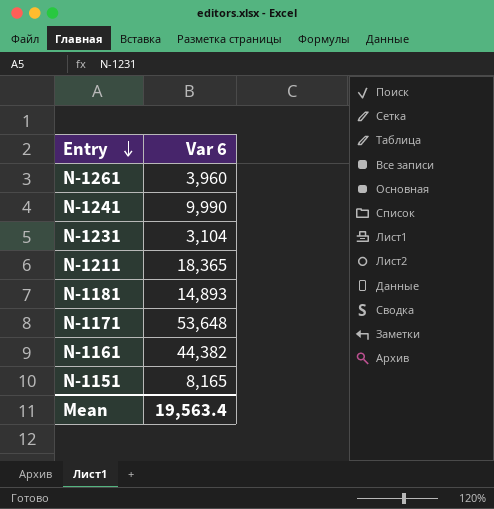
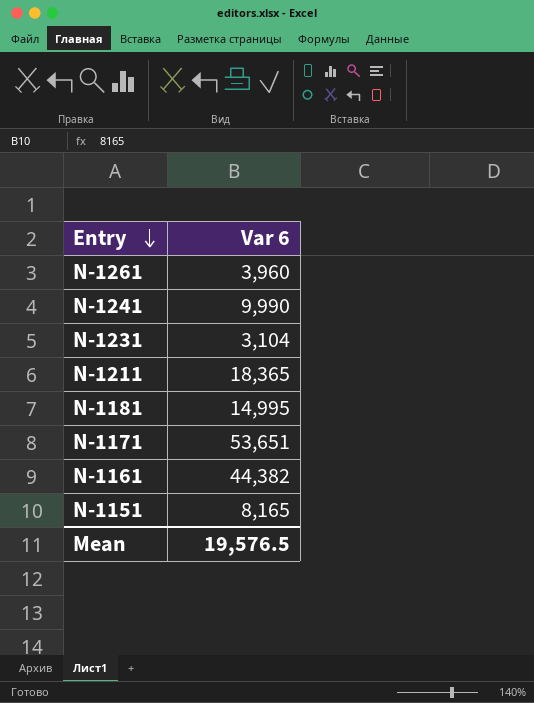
N-1181 | Var 6: 14,893 -> 14,995
N-1171 | Var 6: 53,648 -> 53,651
Mean | Var 6: 19,563.4 -> 19,576.5

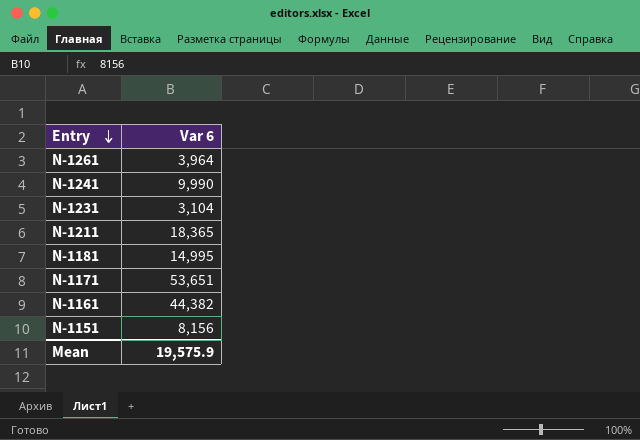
N-1261 | Var 6: 3,960 -> 3,964
N-1151 | Var 6: 8,165 -> 8,156
Mean | Var 6: 19,576.5 -> 19,575.9

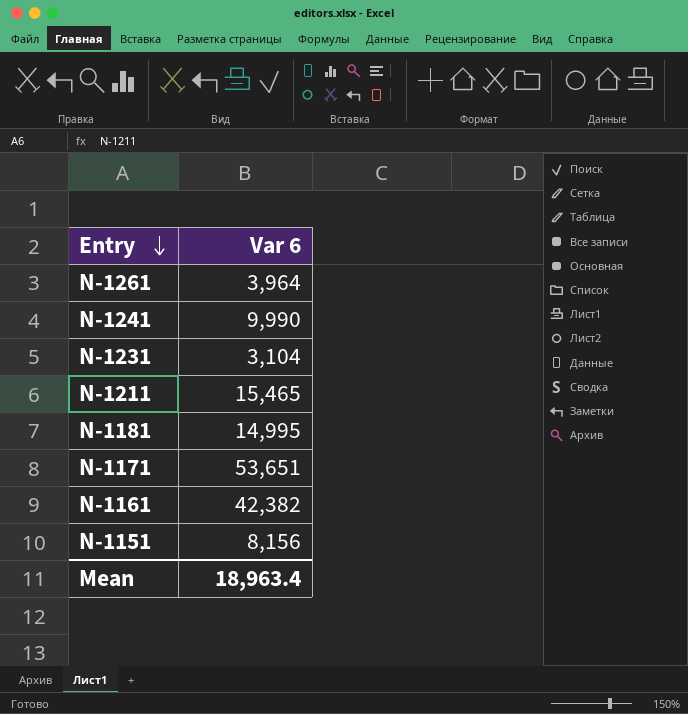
N-1211 | Var 6: 18,365 -> 15,465
N-1161 | Var 6: 44,382 -> 42,382
Mean | Var 6: 19,575.9 -> 18,963.4

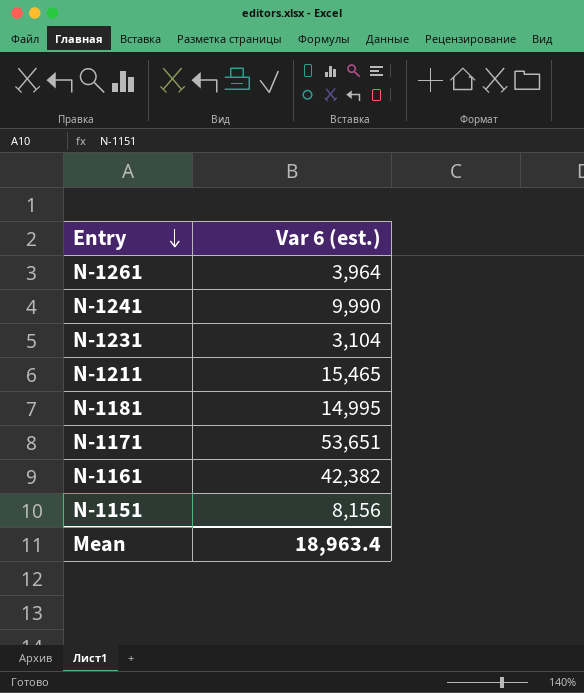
column name: Var 6 -> Var 6 (est.)

